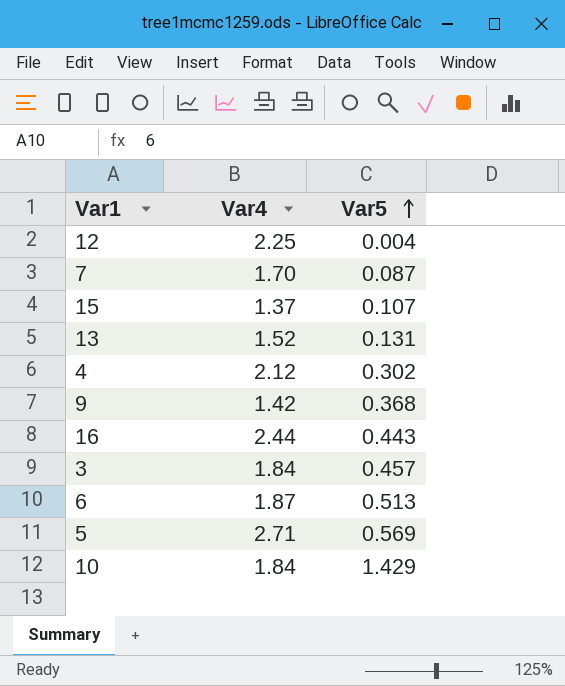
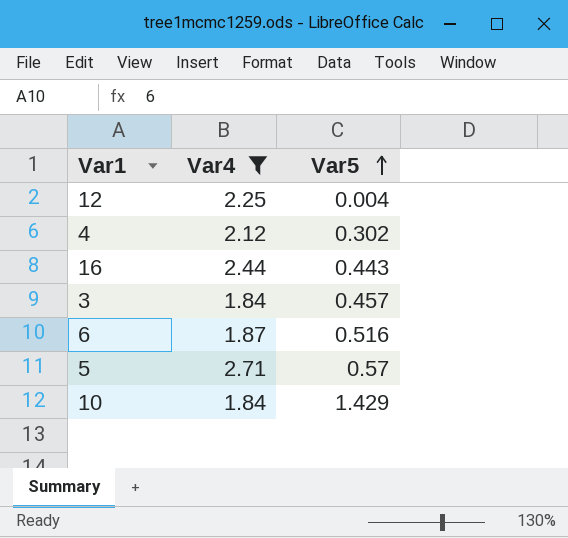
filter: none -> Var4 >= 1.84
6 | Var5: 0.513 -> 0.516
5 | Var5: 0.569 -> 0.57

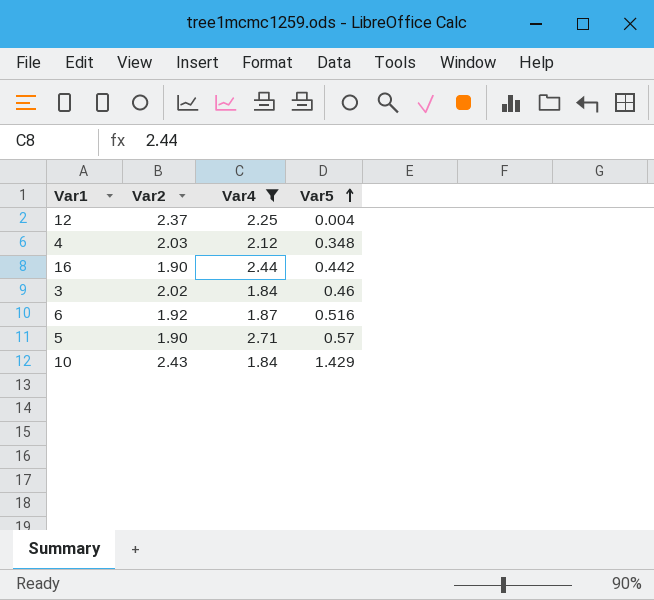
column Var2 | position: none -> 2
4 | Var5: 0.302 -> 0.348
16 | Var5: 0.443 -> 0.442
3 | Var5: 0.457 -> 0.46

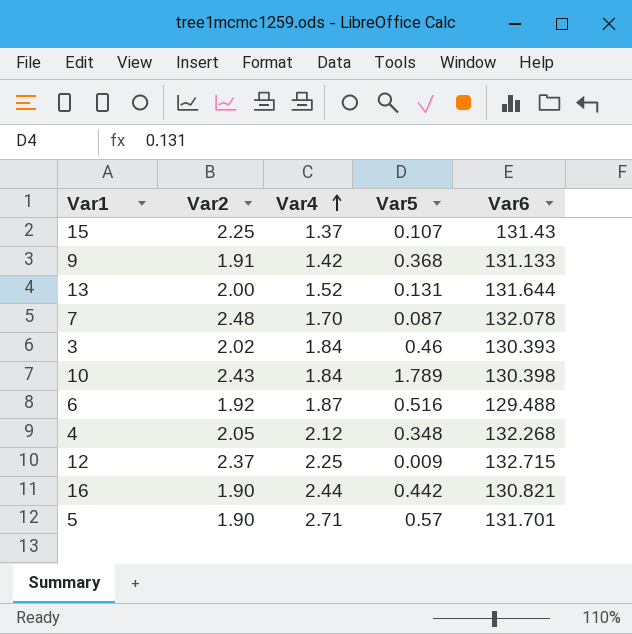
filter: Var4 >= 1.84 -> none
row order: Var5 ascending -> Var4 ascending
column Var6 | position: none -> 5
10 | Var5: 1.429 -> 1.789
4 | Var2: 2.03 -> 2.05
12 | Var5: 0.004 -> 0.009

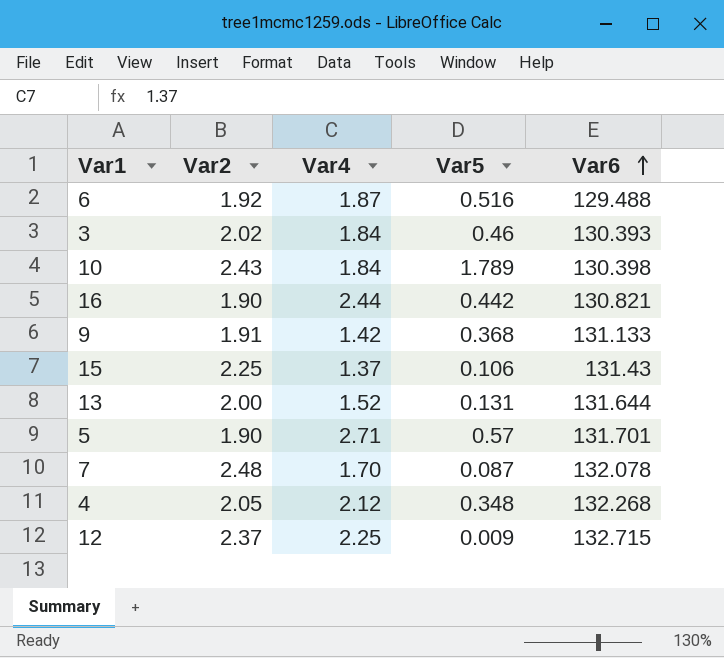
row order: Var4 ascending -> Var6 ascending
15 | Var5: 0.107 -> 0.106

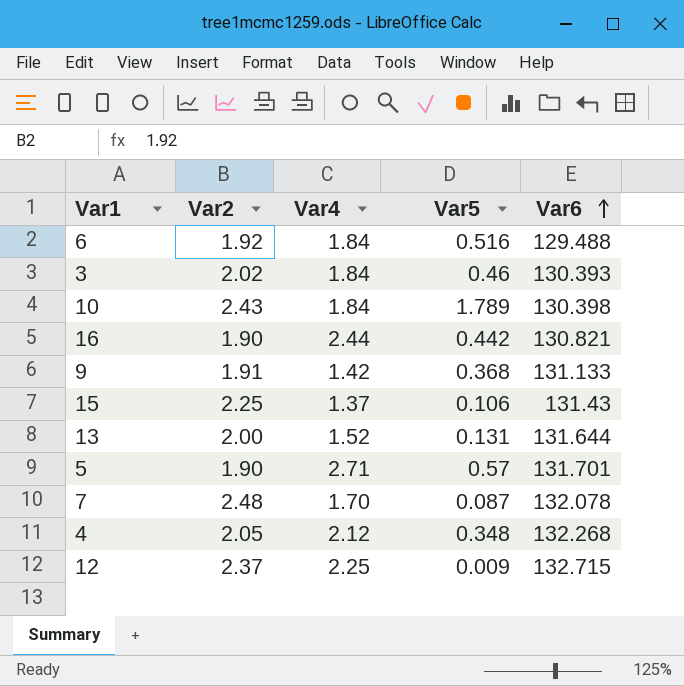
6 | Var4: 1.87 -> 1.84

